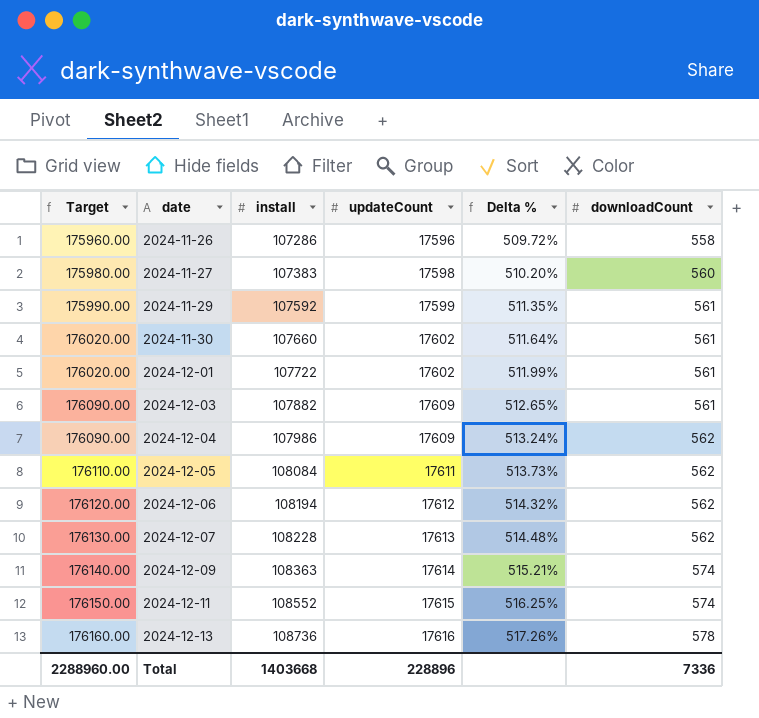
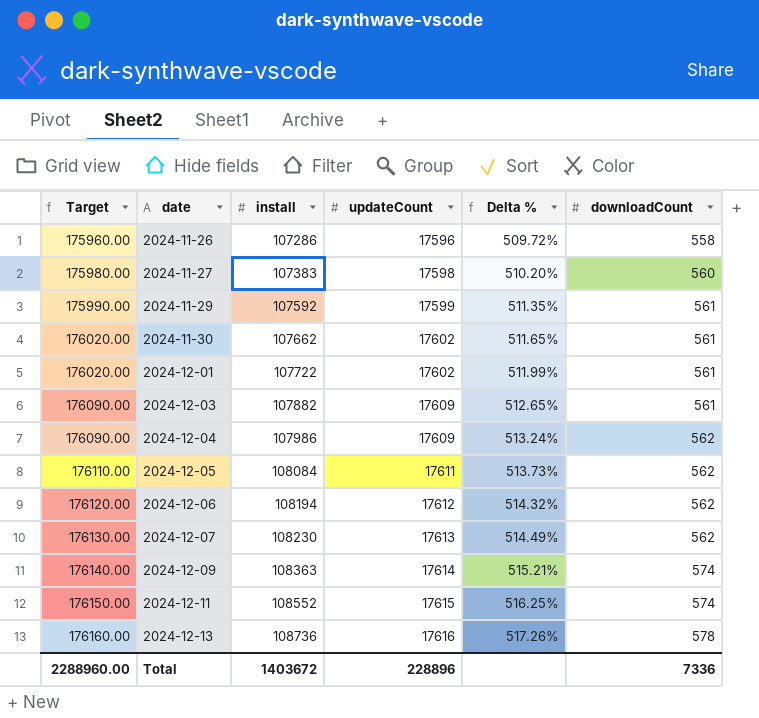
2024-11-30 | install: 107660 -> 107662
2024-11-30 | Delta %: 511.64% -> 511.65%
2024-12-07 | install: 108228 -> 108230
2024-12-07 | Delta %: 514.48% -> 514.49%
Total | install: 1403668 -> 1403672

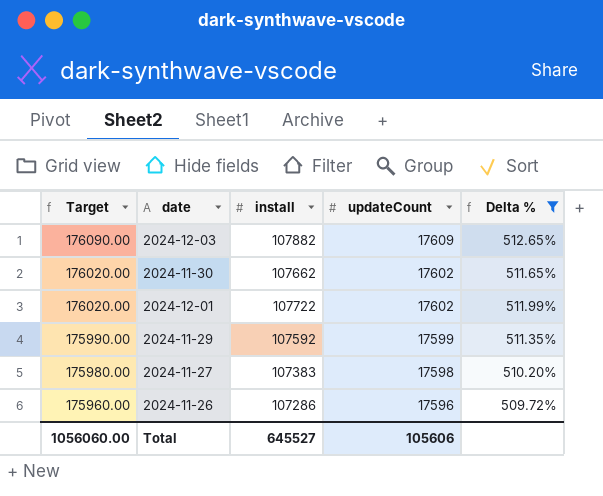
filter: none -> Delta % <= 512.65%
row order: Target ascending -> Target descending
column downloadCount | position: 6 -> none
Total | Target: 2288960.00 -> 1056060.00
Total | install: 1403672 -> 645527
Total | updateCount: 228896 -> 105606

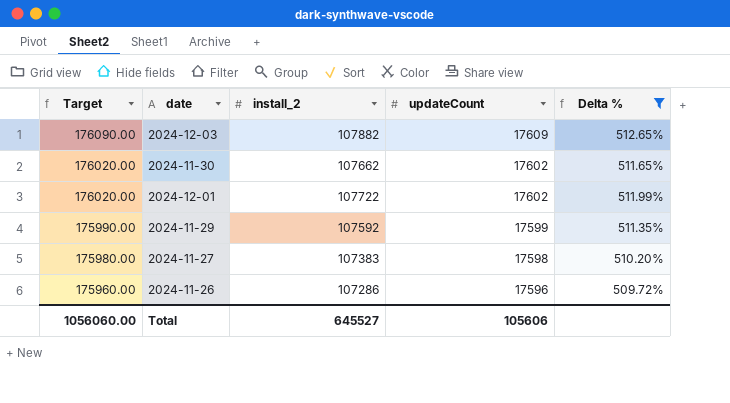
column name: install -> install_2

